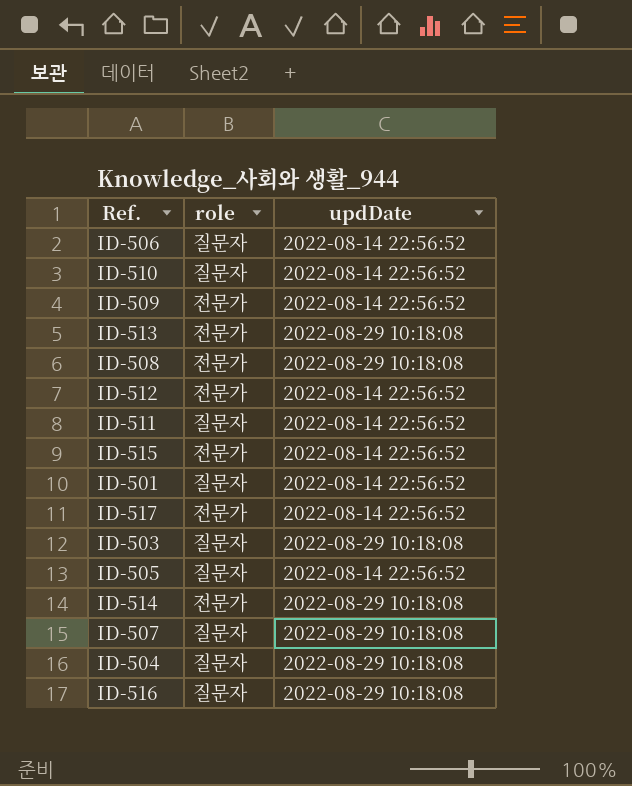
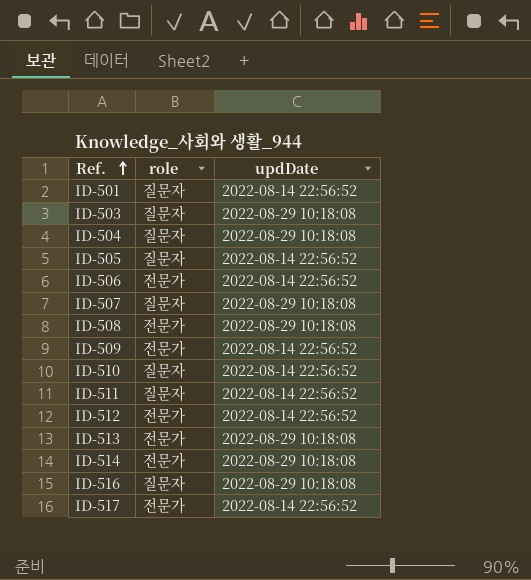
row order: none -> Ref. ascending
row ID-515: 전문가 | 2022-08-14 22:56:52 -> none
ID-506 | role: 질문자 -> 전문가

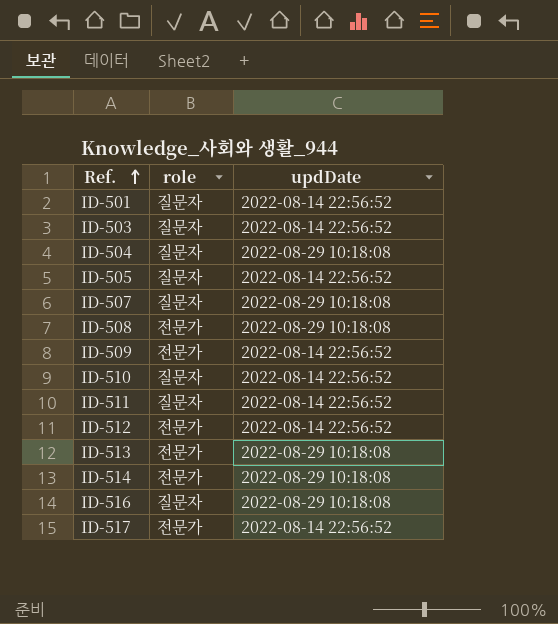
row ID-506: 전문가 | 2022-08-14 22:56:52 -> none
ID-503 | updDate: 2022-08-29 10:18:08 -> 2022-08-14 22:56:52

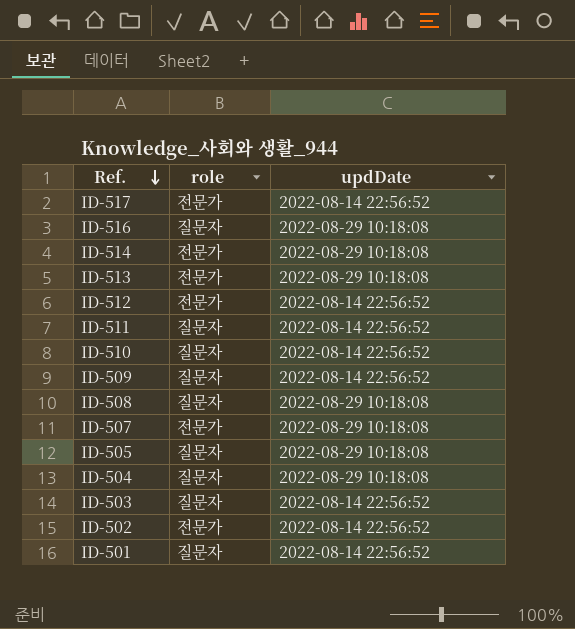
row order: Ref. ascending -> Ref. descending
ID-509 | role: 전문가 -> 질문자
ID-508 | role: 전문가 -> 질문자
ID-507 | role: 질문자 -> 전문가
ID-505 | updDate: 2022-08-14 22:56:52 -> 2022-08-29 10:18:08
row ID-502: none -> 전문가 | 2022-08-14 22:56:52

